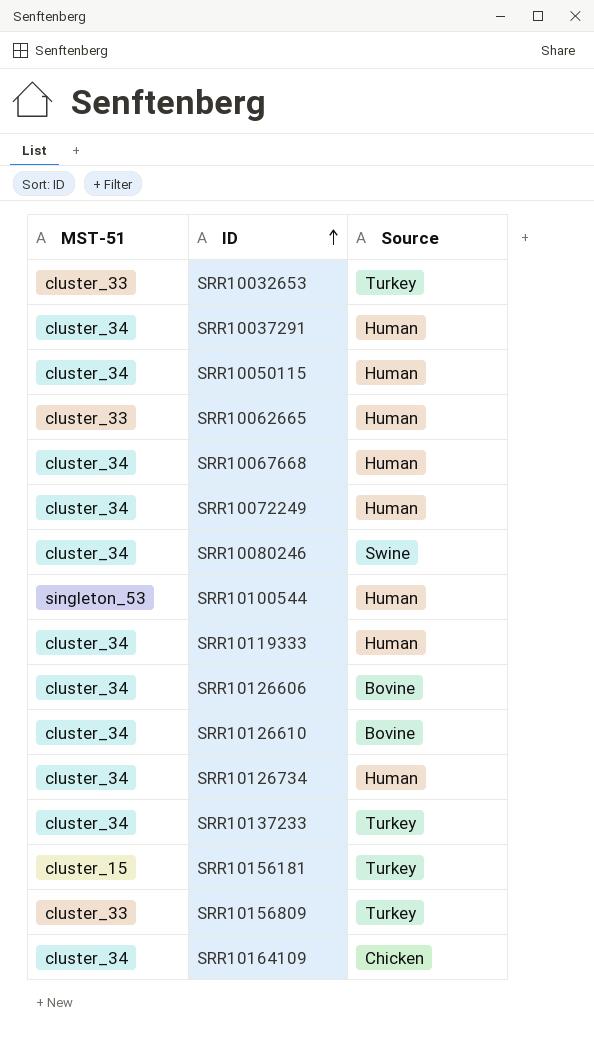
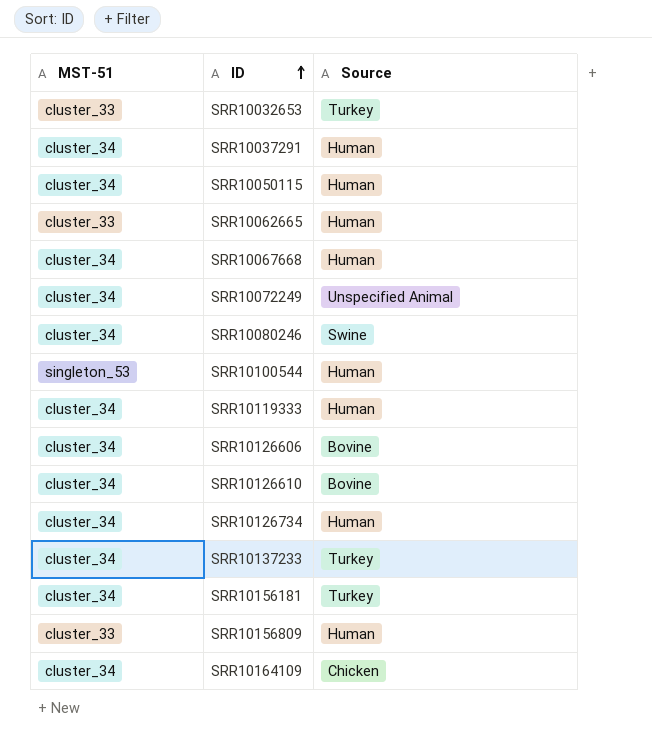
SRR10072249 | Source: Human -> Unspecified Animal
SRR10156181 | MST-51: cluster_15 -> cluster_34
SRR10156809 | Source: Turkey -> Human

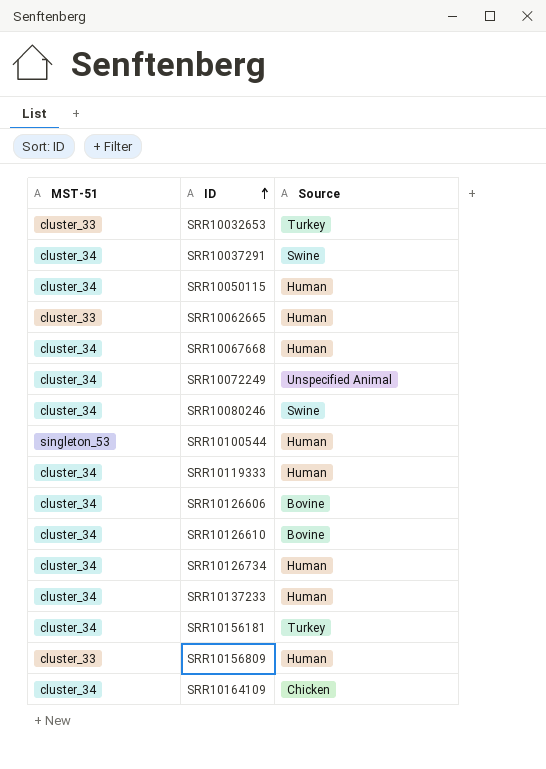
SRR10037291 | Source: Human -> Swine
SRR10137233 | Source: Turkey -> Human

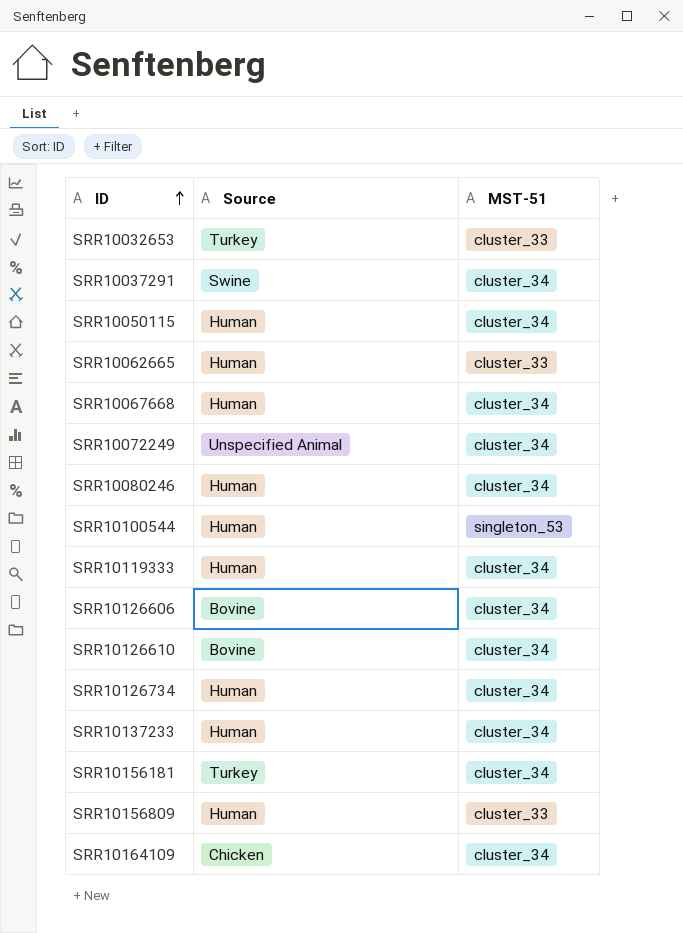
column MST-51 | position: 1 -> 3
SRR10080246 | Source: Swine -> Human

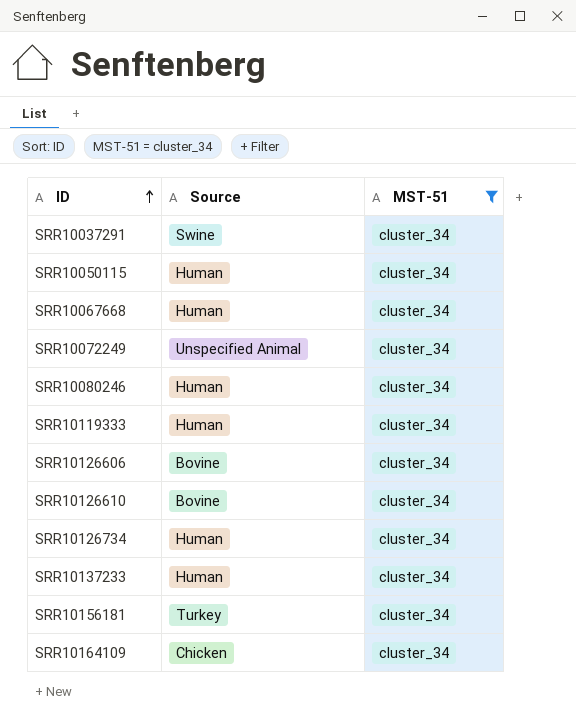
filter: none -> MST-51 = cluster_34

